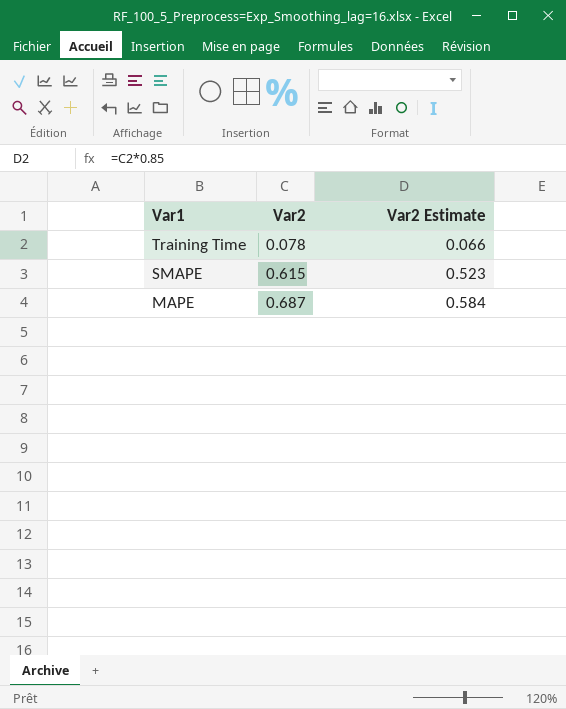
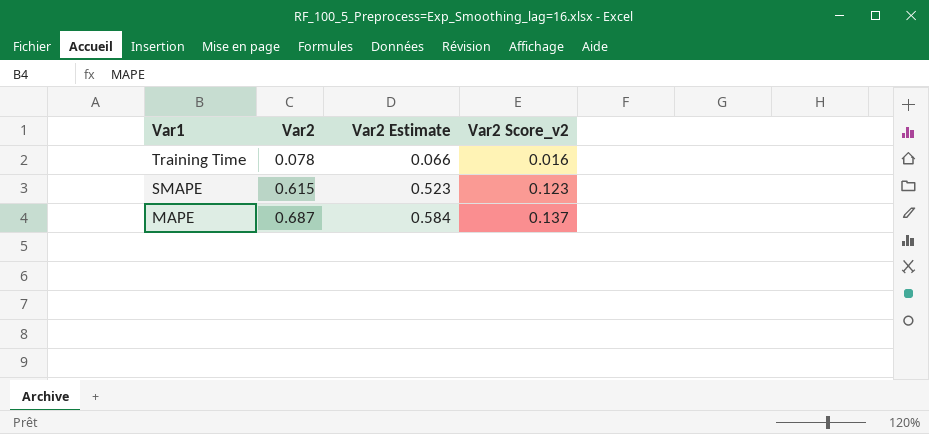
column Var2 Score_v2 | formula: none -> [Var2] * 0.2

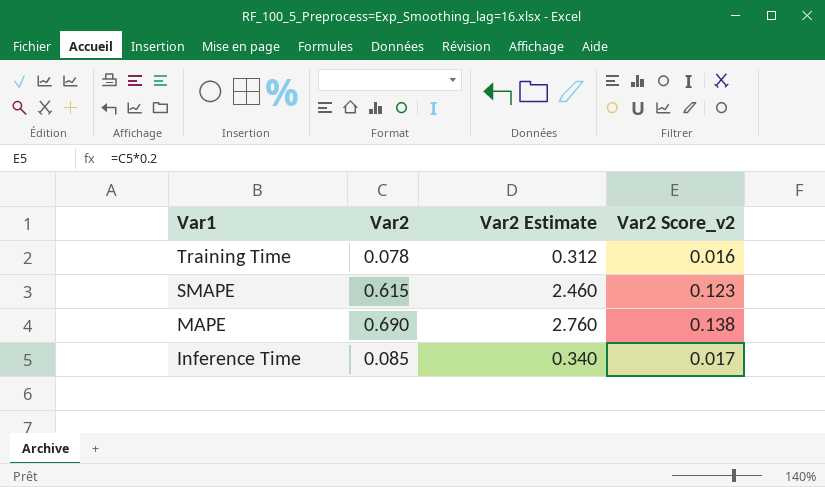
column Var2 Estimate | formula: [Var2] * 0.85 -> [Var2] * 4
MAPE | Var2: 0.687 -> 0.690
MAPE | Var2 Score_v2: 0.137 -> 0.138
row Inference Time: none -> 0.085 | 0.340 | 0.017

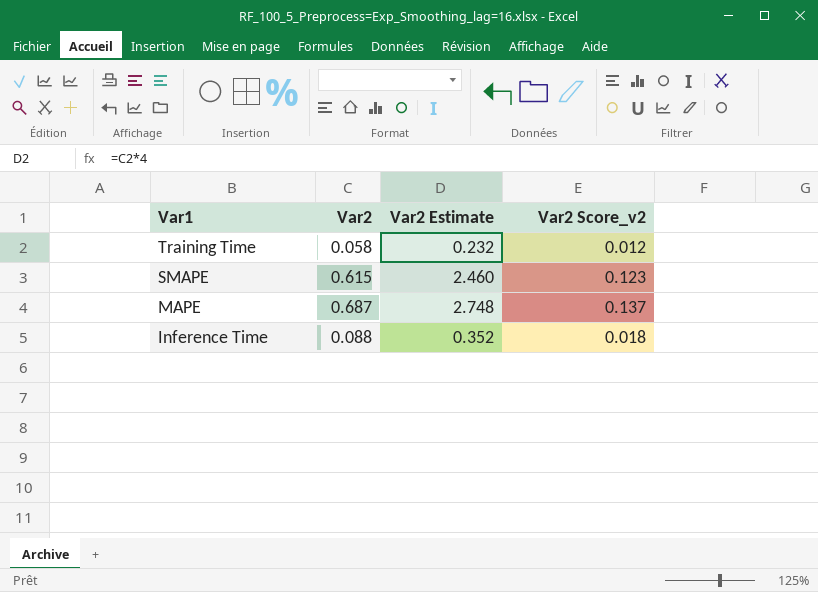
Training Time | Var2: 0.078 -> 0.058
Training Time | Var2 Estimate: 0.312 -> 0.232
Training Time | Var2 Score_v2: 0.016 -> 0.012
MAPE | Var2: 0.690 -> 0.687
MAPE | Var2 Estimate: 2.760 -> 2.748
MAPE | Var2 Score_v2: 0.138 -> 0.137
Inference Time | Var2: 0.085 -> 0.088
Inference Time | Var2 Estimate: 0.340 -> 0.352
Inference Time | Var2 Score_v2: 0.017 -> 0.018

